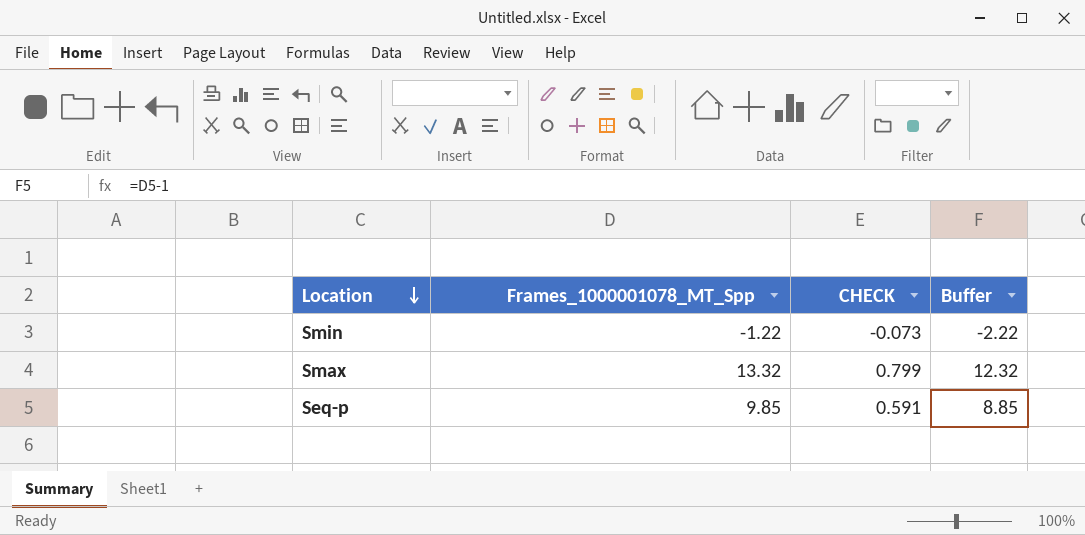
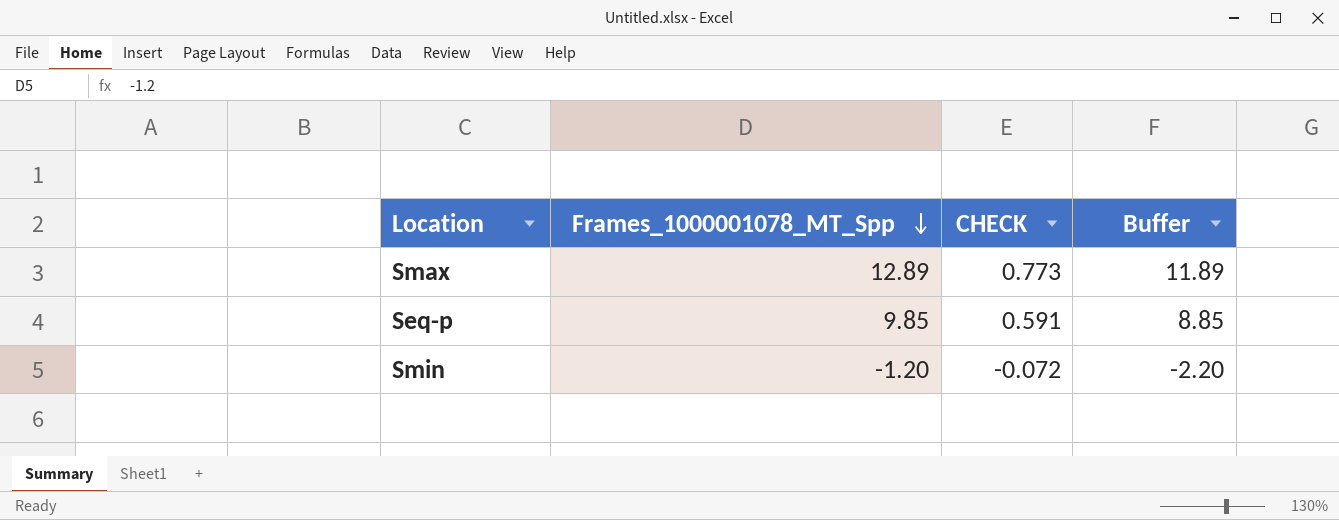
row order: Location descending -> Frames_1000001078_MT_Spp descending
Smax | Frames_1000001078_MT_Spp: 13.32 -> 12.89
Smax | CHECK: 0.799 -> 0.773
Smax | Buffer: 12.32 -> 11.89
Smin | Frames_1000001078_MT_Spp: -1.22 -> -1.20
Smin | CHECK: -0.073 -> -0.072
Smin | Buffer: -2.22 -> -2.20

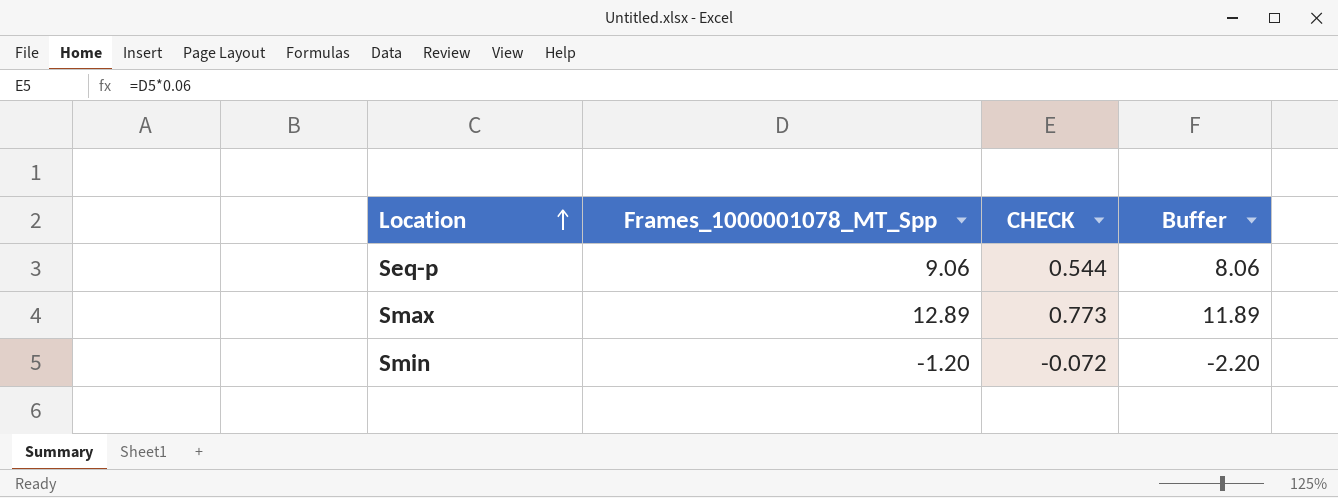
row order: Frames_1000001078_MT_Spp descending -> Location ascending
Seq-p | Frames_1000001078_MT_Spp: 9.85 -> 9.06
Seq-p | CHECK: 0.591 -> 0.544
Seq-p | Buffer: 8.85 -> 8.06

